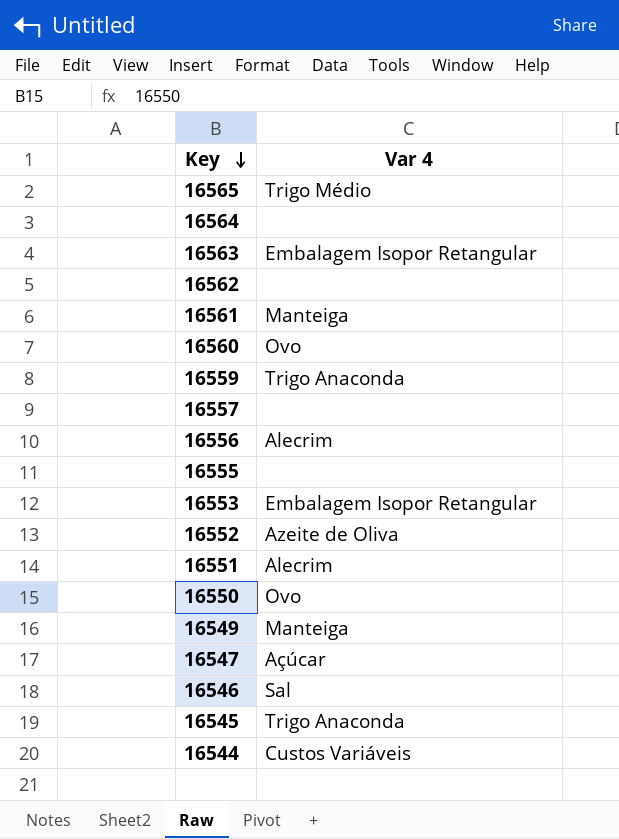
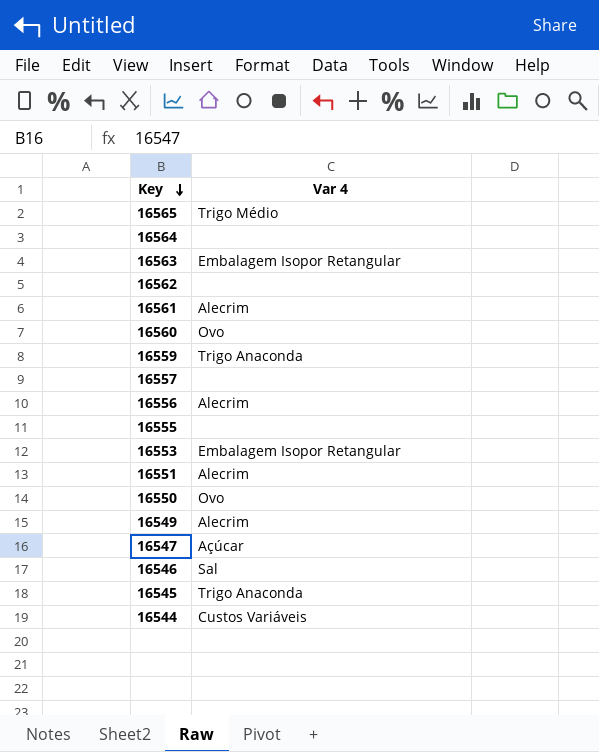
row 16552: Azeite de Oliva -> none
16561 | Var 4: Manteiga -> Alecrim
16549 | Var 4: Manteiga -> Alecrim

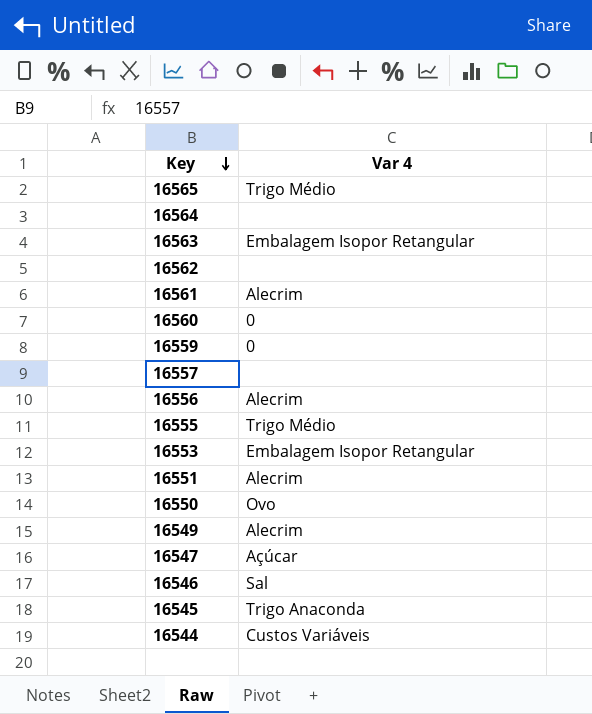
16560 | Var 4: Ovo -> 0
16559 | Var 4: Trigo Anaconda -> 0
16555 | Var 4: none -> Trigo Médio

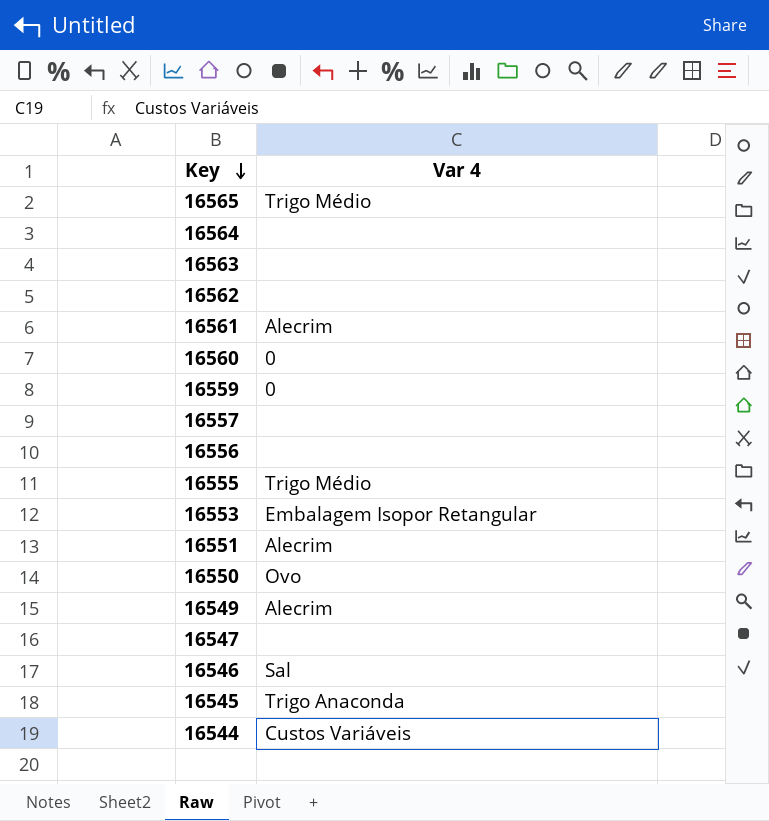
16563 | Var 4: Embalagem Isopor Retangular -> none
16556 | Var 4: Alecrim -> none
16547 | Var 4: Açúcar -> none

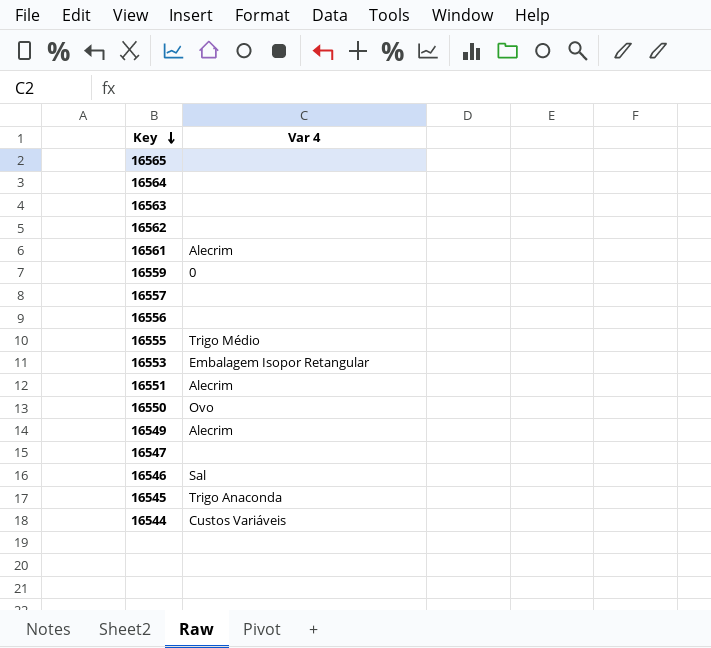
row 16560: 0 -> none
16565 | Var 4: Trigo Médio -> none

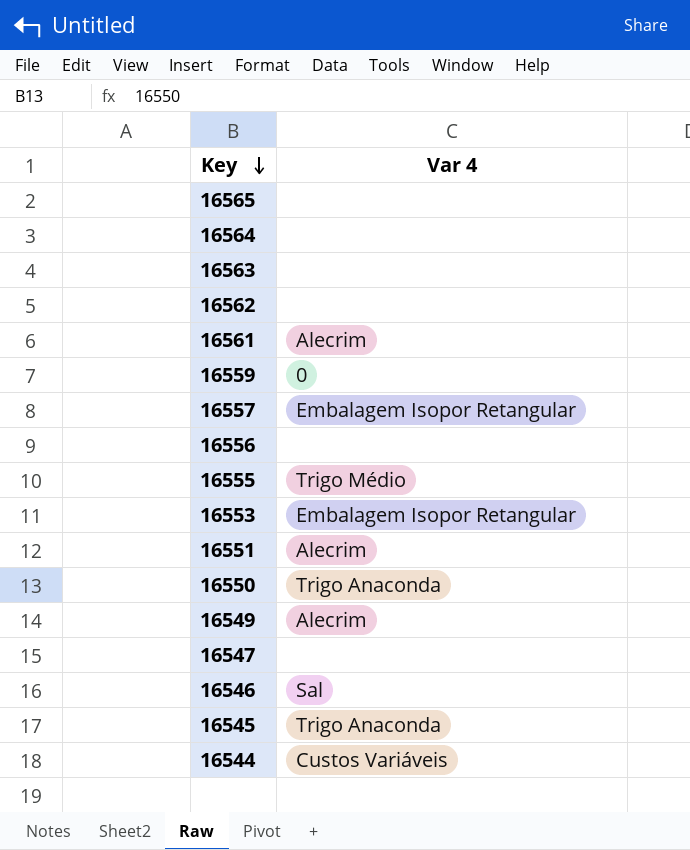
16557 | Var 4: none -> Embalagem Isopor Retangular
16550 | Var 4: Ovo -> Trigo Anaconda

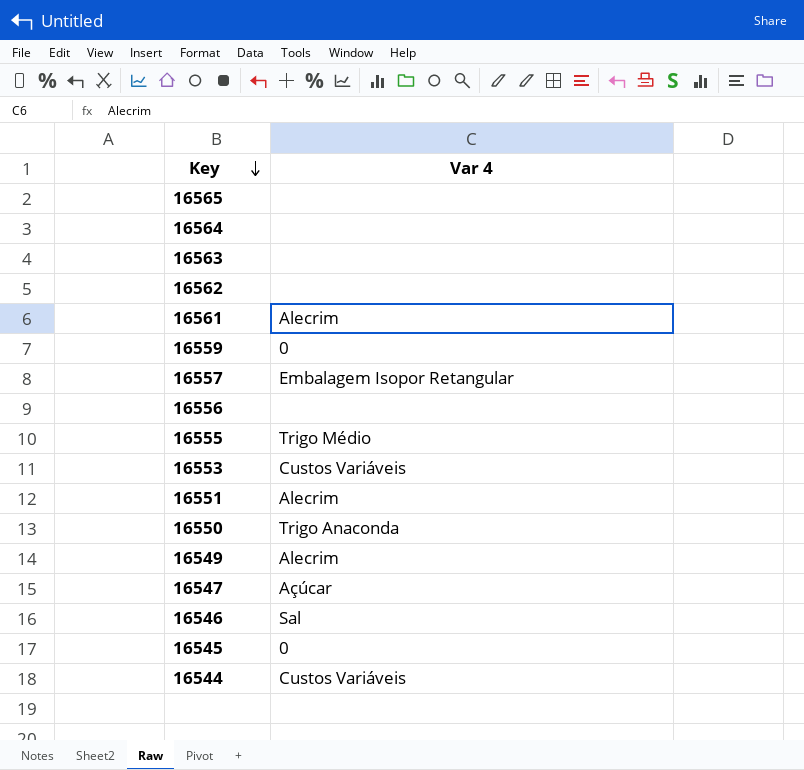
16553 | Var 4: Embalagem Isopor Retangular -> Custos Variáveis
16547 | Var 4: none -> Açúcar
16545 | Var 4: Trigo Anaconda -> 0

